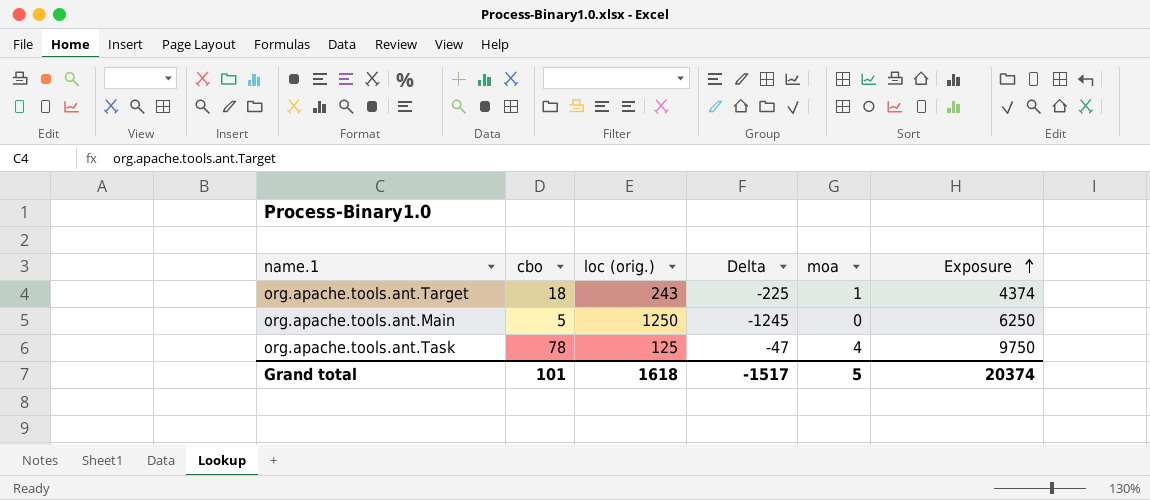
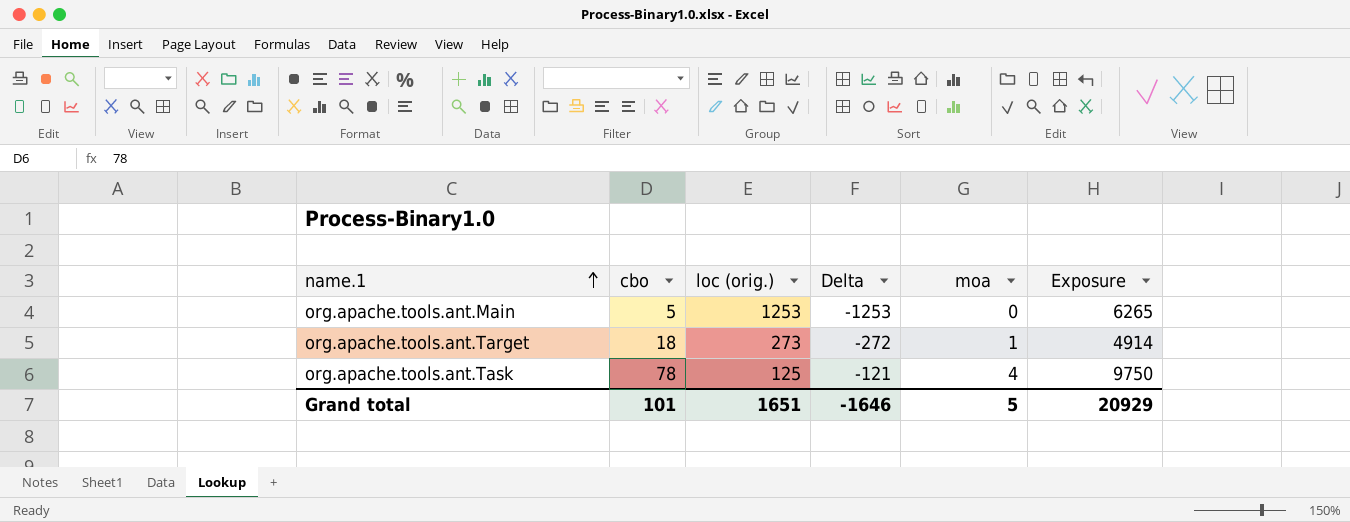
row order: Exposure ascending -> name.1 ascending
column Delta | formula: [cbo] - [loc (orig.)] -> [moa] - [loc (orig.)]
org.apache.tools.ant.Main | loc (orig.): 1250 -> 1253
org.apache.tools.ant.Main | Exposure: 6250 -> 6265
org.apache.tools.ant.Target | loc (orig.): 243 -> 273
org.apache.tools.ant.Target | Exposure: 4374 -> 4914
Grand total | loc (orig.): 1618 -> 1651
Grand total | Delta: -1517 -> -1646
Grand total | Exposure: 20374 -> 20929

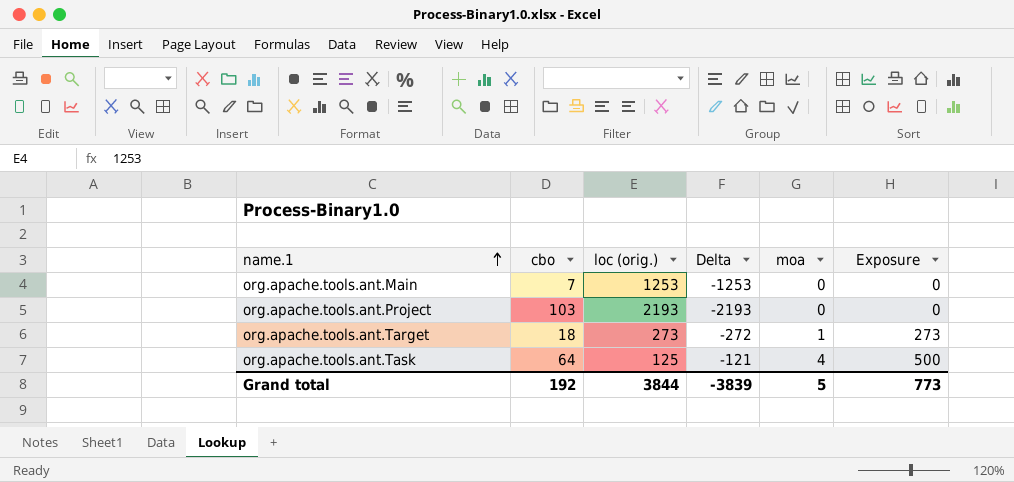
column Exposure | formula: [cbo] * [loc (orig.)] -> [loc (orig.)] * [moa]
org.apache.tools.ant.Main | cbo: 5 -> 7
row org.apache.tools.ant.Project: none -> 103 | 2193 | -2193 | 0 | 0
org.apache.tools.ant.Task | cbo: 78 -> 64
Grand total | cbo: 101 -> 192
Grand total | loc (orig.): 1651 -> 3844
Grand total | Delta: -1646 -> -3839
Grand total | Exposure: 20929 -> 773

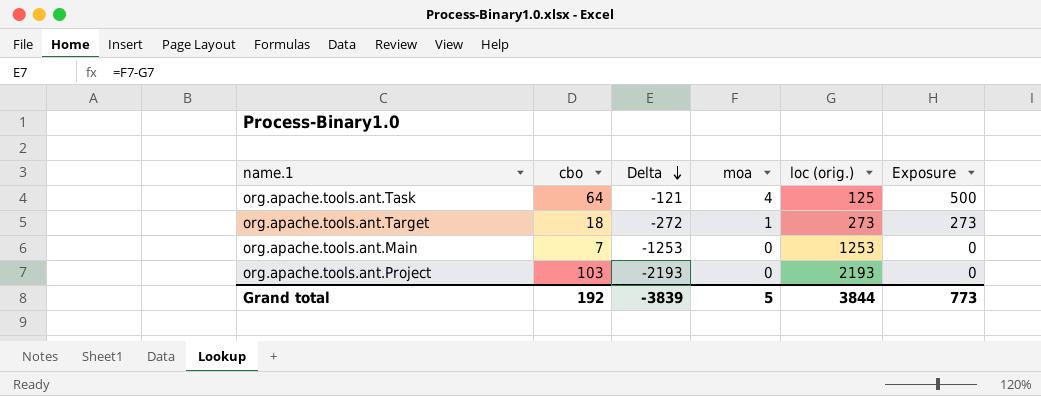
row order: name.1 ascending -> Delta descending
column loc (orig.) | position: 3 -> 5

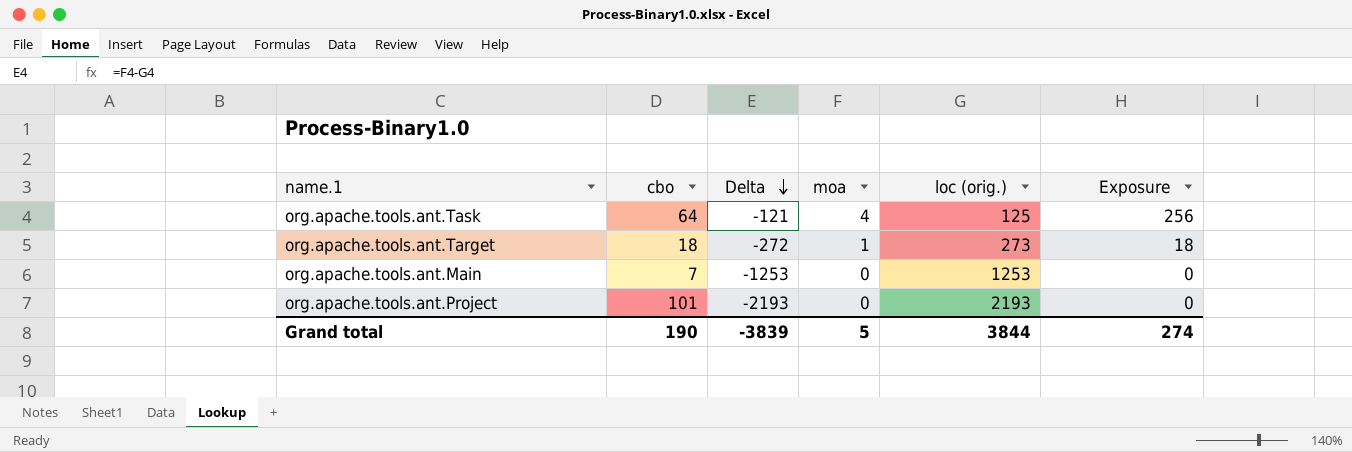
column Exposure | formula: [moa] * [loc (orig.)] -> [cbo] * [moa]
org.apache.tools.ant.Project | cbo: 103 -> 101
Grand total | cbo: 192 -> 190
Grand total | Exposure: 773 -> 274

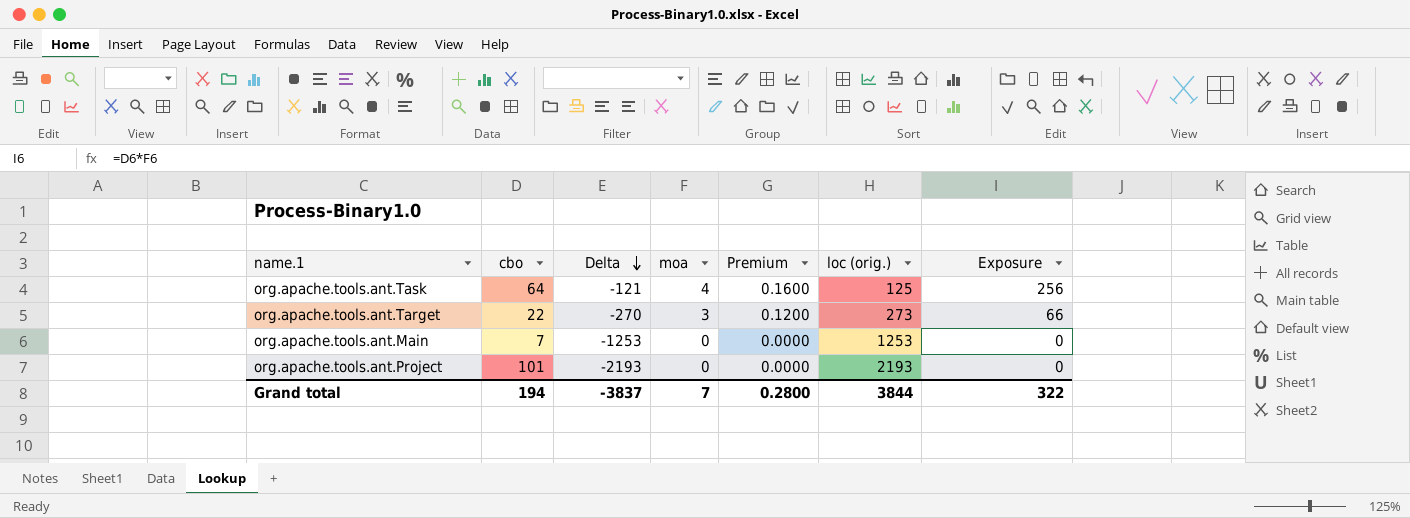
column Premium | formula: none -> [moa] * 0.04
org.apache.tools.ant.Target | cbo: 18 -> 22
org.apache.tools.ant.Target | Delta: -272 -> -270
org.apache.tools.ant.Target | moa: 1 -> 3
org.apache.tools.ant.Target | Exposure: 18 -> 66
Grand total | cbo: 190 -> 194
Grand total | Delta: -3839 -> -3837
Grand total | moa: 5 -> 7
Grand total | Exposure: 274 -> 322

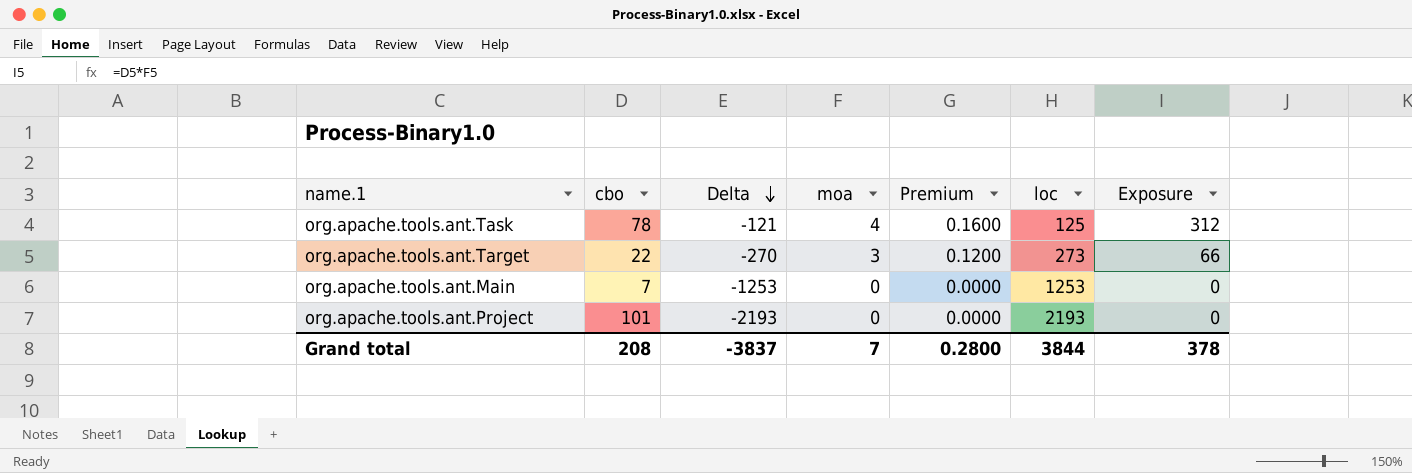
column name: loc (orig.) -> loc
org.apache.tools.ant.Task | cbo: 64 -> 78
org.apache.tools.ant.Task | Exposure: 256 -> 312
Grand total | cbo: 194 -> 208
Grand total | Exposure: 322 -> 378

